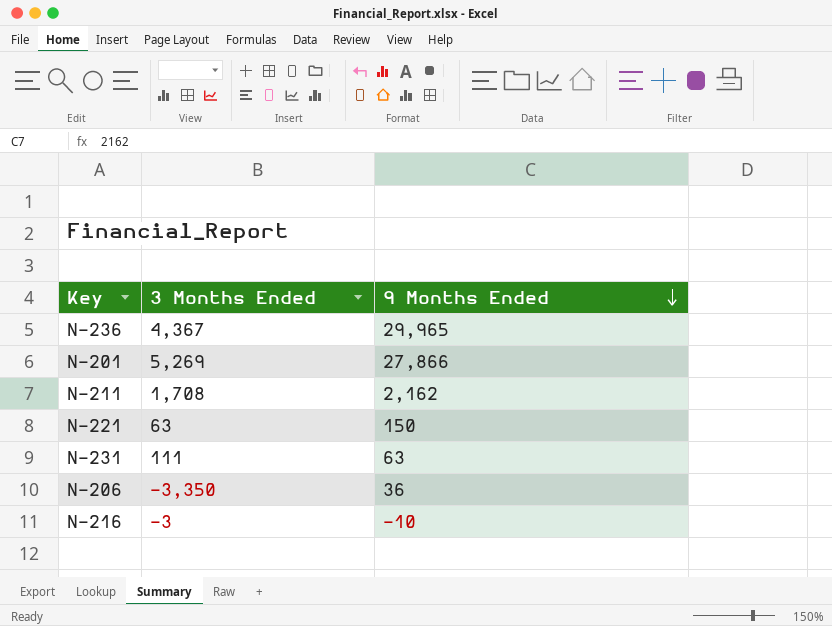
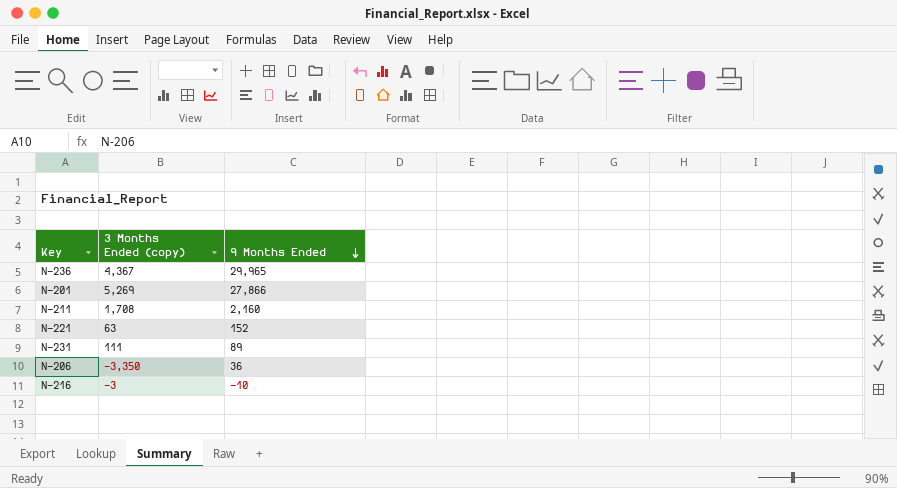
column name: 3 Months Ended -> 3 Months Ended (copy)
N-211 | 9 Months Ended: 2,162 -> 2,160
N-221 | 9 Months Ended: 150 -> 152
N-231 | 9 Months Ended: 63 -> 89

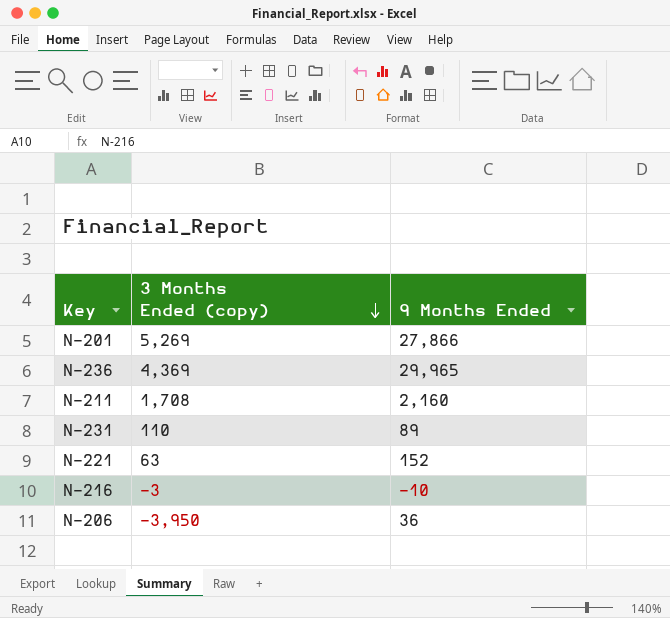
row order: 9 Months Ended descending -> 3 Months Ended (copy) descending
N-236 | 3 Months Ended (copy): 4,367 -> 4,369
N-231 | 3 Months Ended (copy): 111 -> 110
N-206 | 3 Months Ended (copy): -3,350 -> -3,950

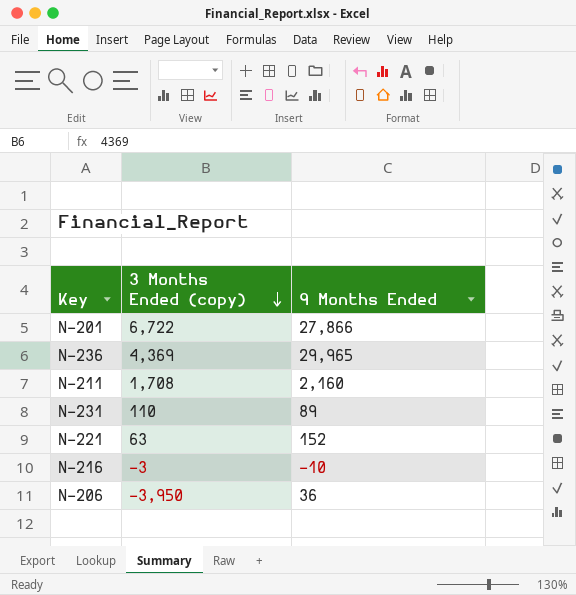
N-201 | 3 Months Ended (copy): 5,269 -> 6,722

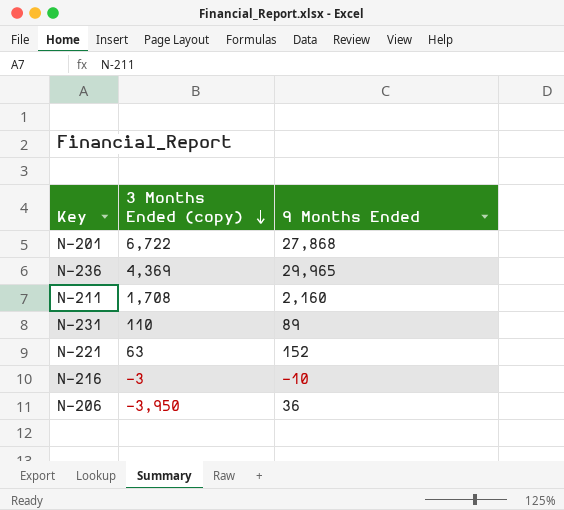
N-201 | 9 Months Ended: 27,866 -> 27,868

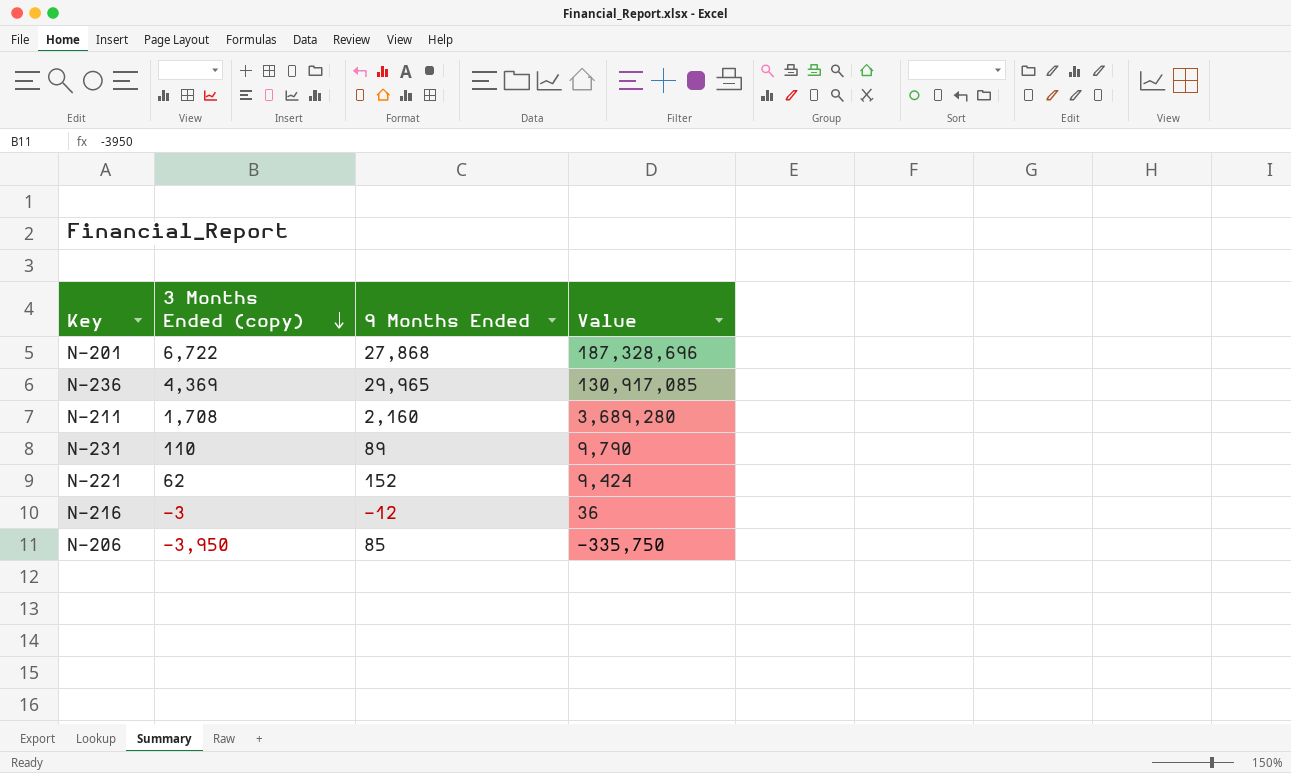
column Value | formula: none -> [3 Months Ended (copy)] * [9 Months Ended]
N-221 | 3 Months Ended (copy): 63 -> 62
N-216 | 9 Months Ended: -10 -> -12
N-206 | 9 Months Ended: 36 -> 85

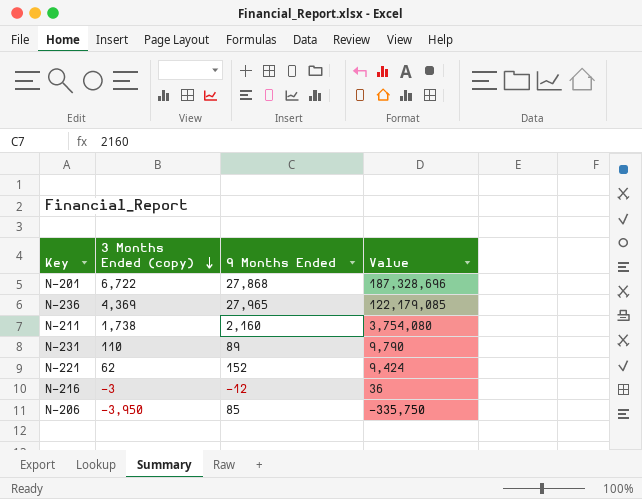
N-236 | 9 Months Ended: 29,965 -> 27,965
N-236 | Value: 130,917,085 -> 122,179,085
N-211 | 3 Months Ended (copy): 1,708 -> 1,738
N-211 | Value: 3,689,280 -> 3,754,080

